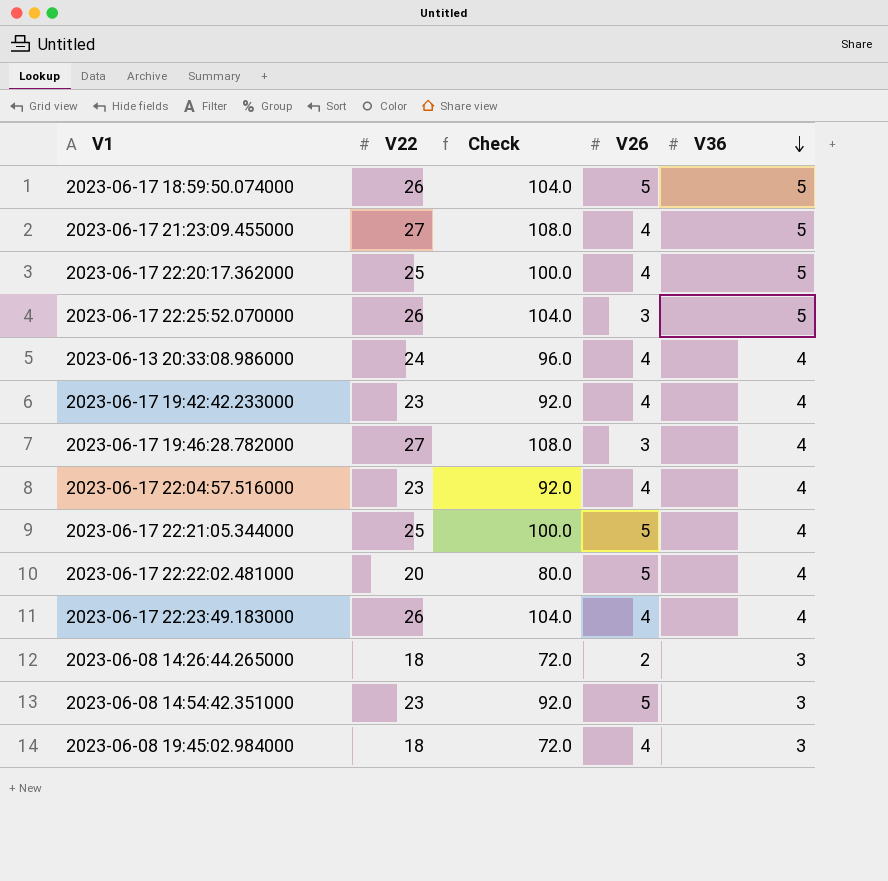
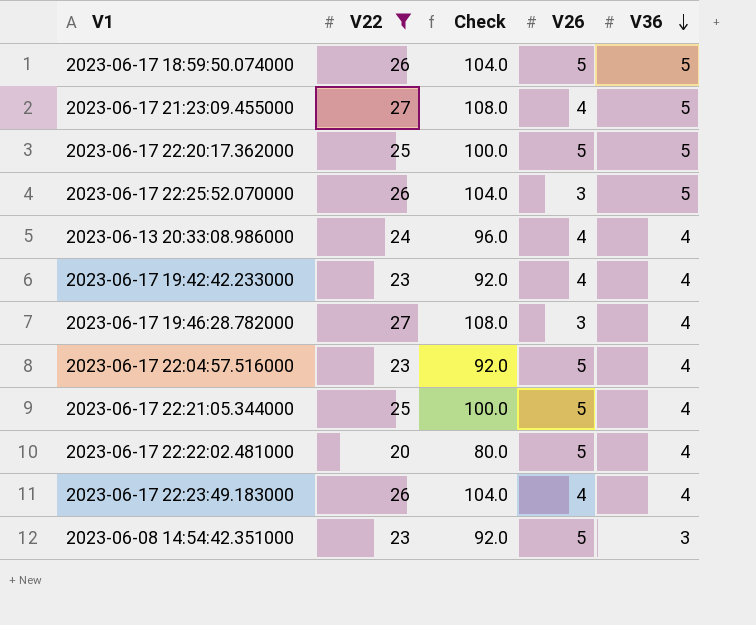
filter: none -> V22 != 18
2023-06-17 22:20:17.362000 | V26: 4 -> 5
2023-06-17 22:04:57.516000 | V26: 4 -> 5

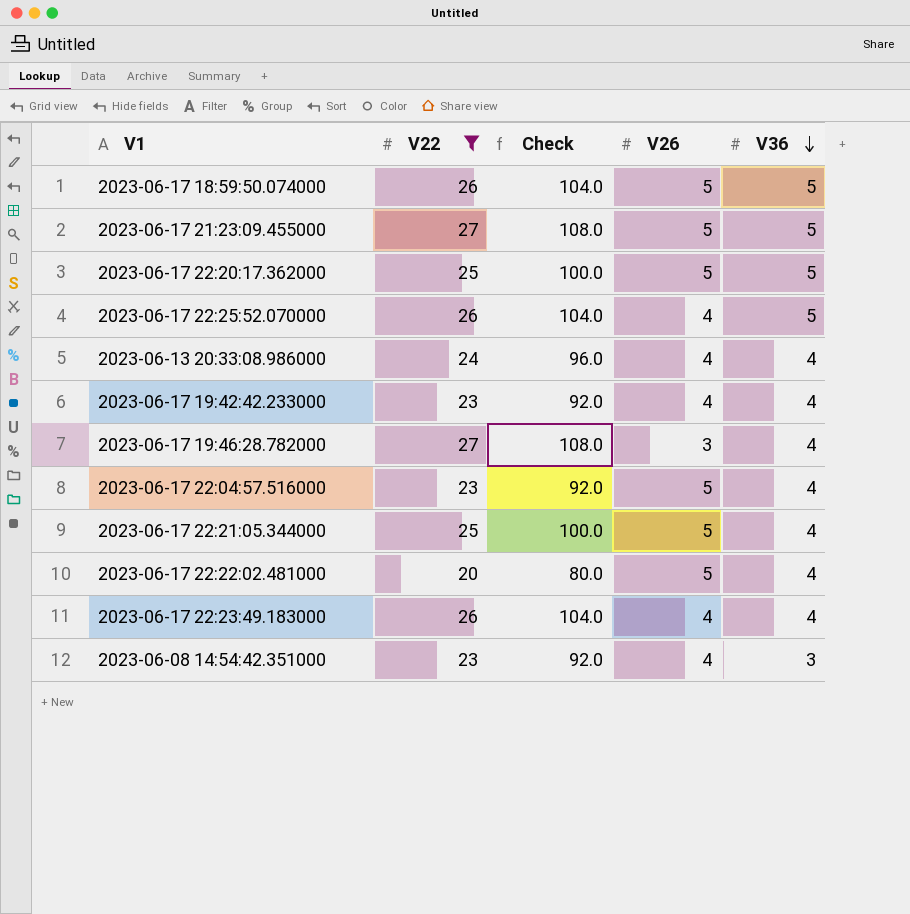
2023-06-17 21:23:09.455000 | V26: 4 -> 5
2023-06-17 22:25:52.070000 | V26: 3 -> 4
2023-06-08 14:54:42.351000 | V26: 5 -> 4

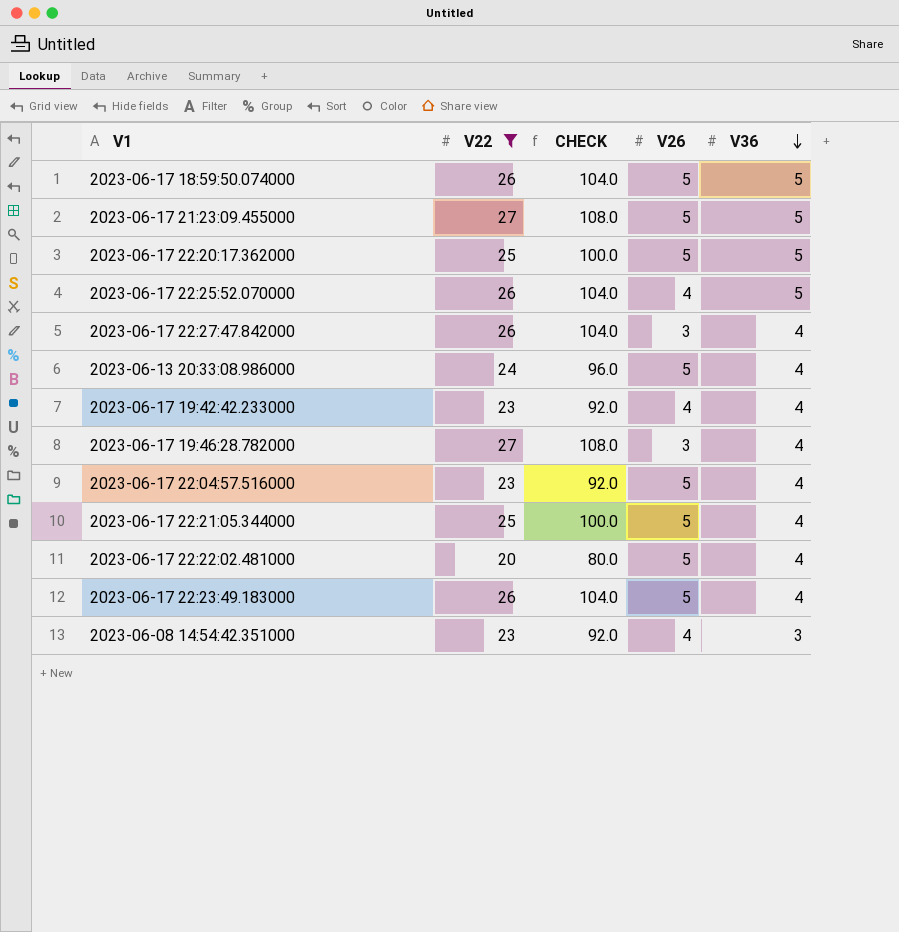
column name: Check -> CHECK
row 2023-06-17 22:27:47.842000: none -> 26 | 104.0 | 3 | 4
2023-06-13 20:33:08.986000 | V26: 4 -> 5
2023-06-17 22:23:49.183000 | V26: 4 -> 5

